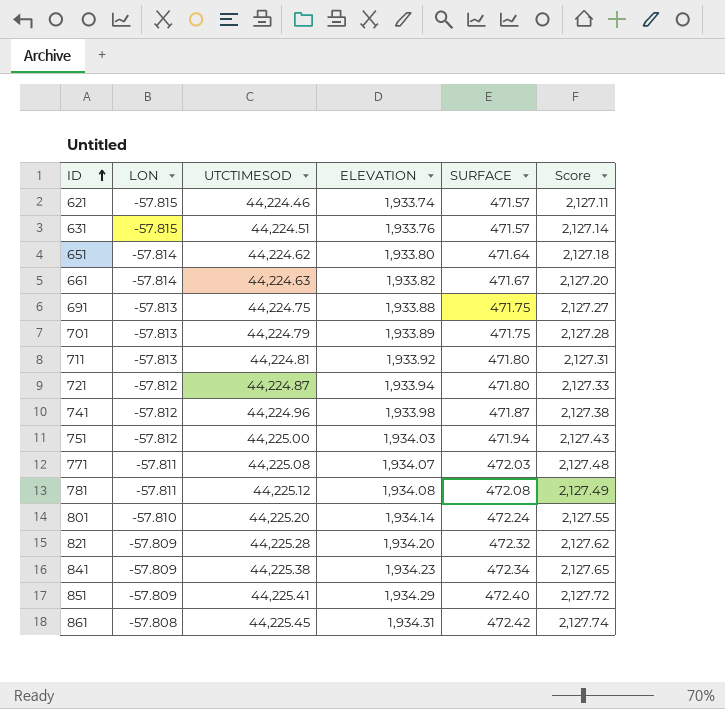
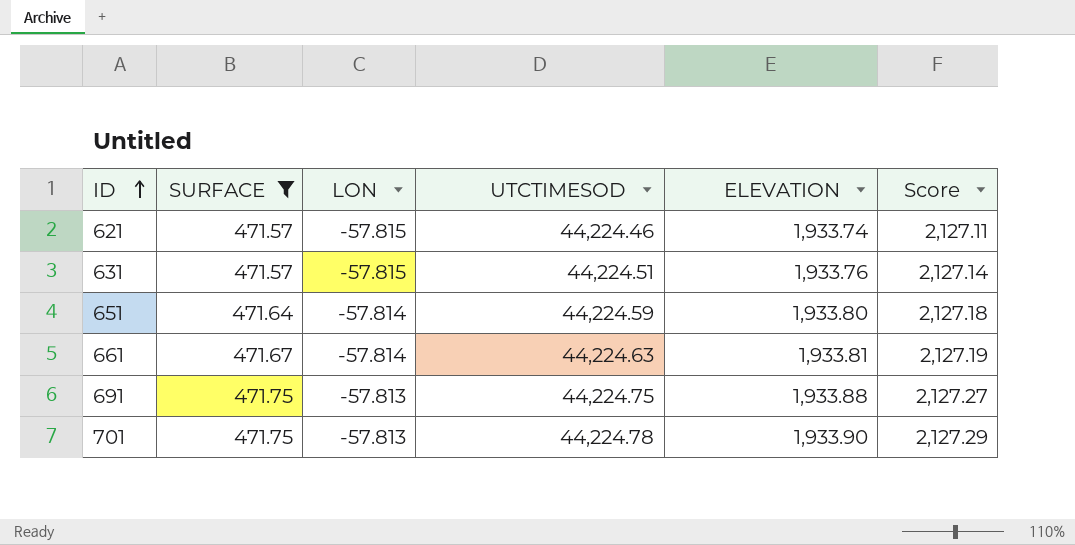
filter: none -> SURFACE <= 471.75
column SURFACE | position: 5 -> 2
651 | UTCTIMESOD: 44,224.62 -> 44,224.59
661 | ELEVATION: 1,933.82 -> 1,933.81
661 | Score: 2,127.20 -> 2,127.19
701 | UTCTIMESOD: 44,224.79 -> 44,224.78
701 | ELEVATION: 1,933.89 -> 1,933.90
701 | Score: 2,127.28 -> 2,127.29

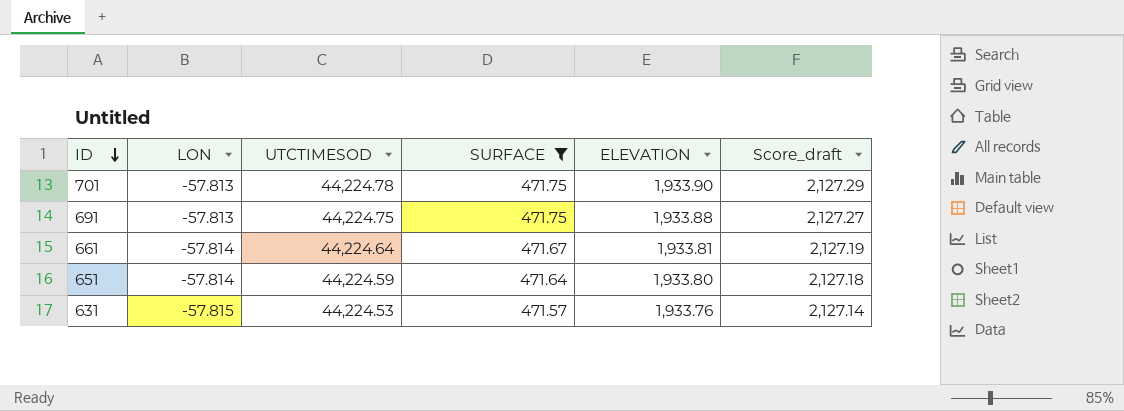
row order: ID ascending -> ID descending
column SURFACE | position: 2 -> 4
column name: Score -> Score_draft
row 621: 471.57 | -57.815 | 44,224.46 | 1,933.74 | 2,127.11 -> none
661 | UTCTIMESOD: 44,224.63 -> 44,224.64
631 | UTCTIMESOD: 44,224.51 -> 44,224.53

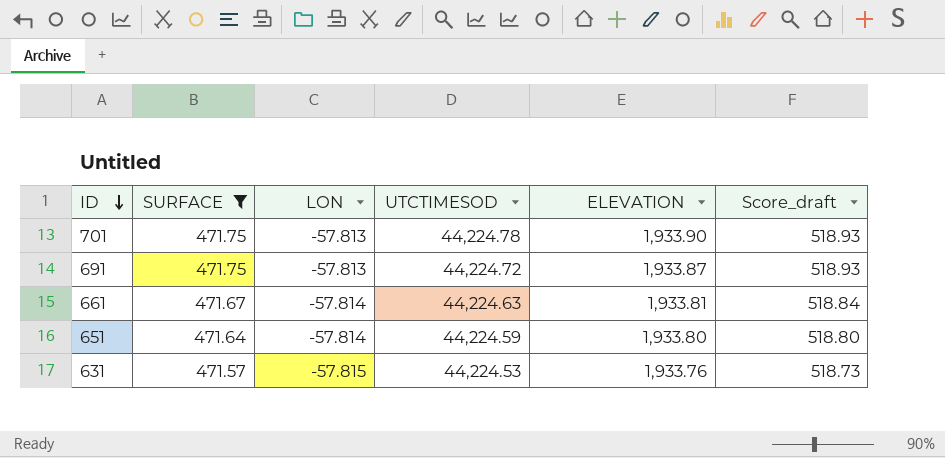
column SURFACE | position: 4 -> 2
column Score_draft | formula: [ELEVATION] * 1.1 -> [SURFACE] * 1.1
691 | UTCTIMESOD: 44,224.75 -> 44,224.72
691 | ELEVATION: 1,933.88 -> 1,933.87
661 | UTCTIMESOD: 44,224.64 -> 44,224.63

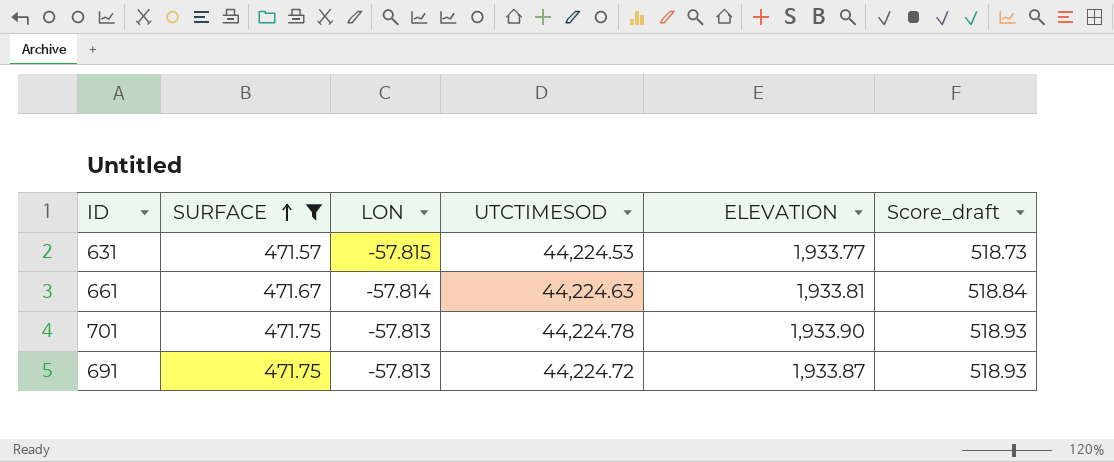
row order: ID descending -> SURFACE ascending
row 651: 471.64 | -57.814 | 44,224.59 | 1,933.80 | 518.80 -> none
631 | ELEVATION: 1,933.76 -> 1,933.77

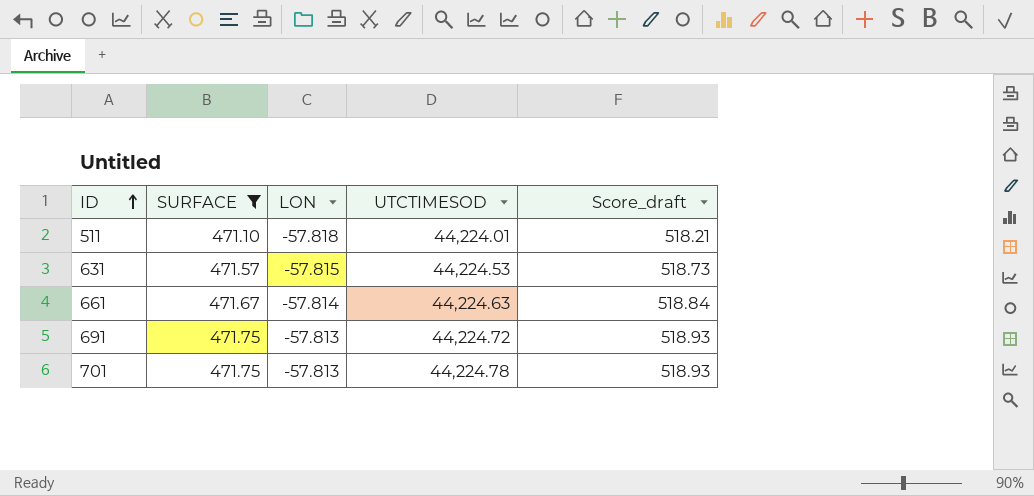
row order: SURFACE ascending -> ID ascending
column ELEVATION | position: 5 -> none
row 511: none -> 471.10 | -57.818 | 44,224.01 | 518.21

